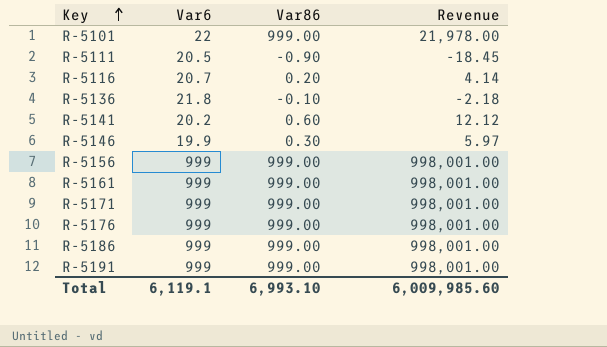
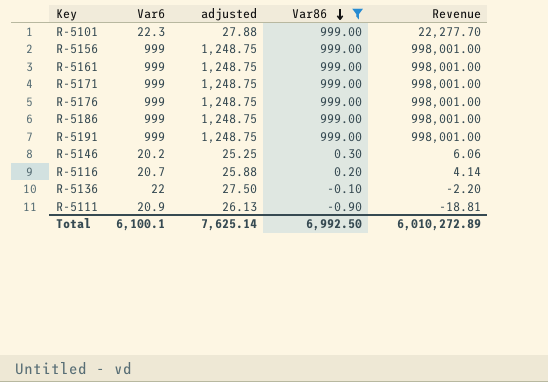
filter: none -> Var86 != 0.60
row order: Key ascending -> Var86 descending
column adjusted | formula: none -> [Var6] * 1.25
R-5101 | Var6: 22 -> 22.3
R-5101 | Revenue: 21,978.00 -> 22,277.70
R-5146 | Var6: 19.9 -> 20.2
R-5146 | Revenue: 5.97 -> 6.06
R-5136 | Var6: 21.8 -> 22
R-5136 | Revenue: -2.18 -> -2.20
R-5111 | Var6: 20.5 -> 20.9
R-5111 | Revenue: -18.45 -> -18.81
Total | Var6: 6,119.1 -> 6,100.1
Total | Var86: 6,993.10 -> 6,992.50
Total | Revenue: 6,009,985.60 -> 6,010,272.89

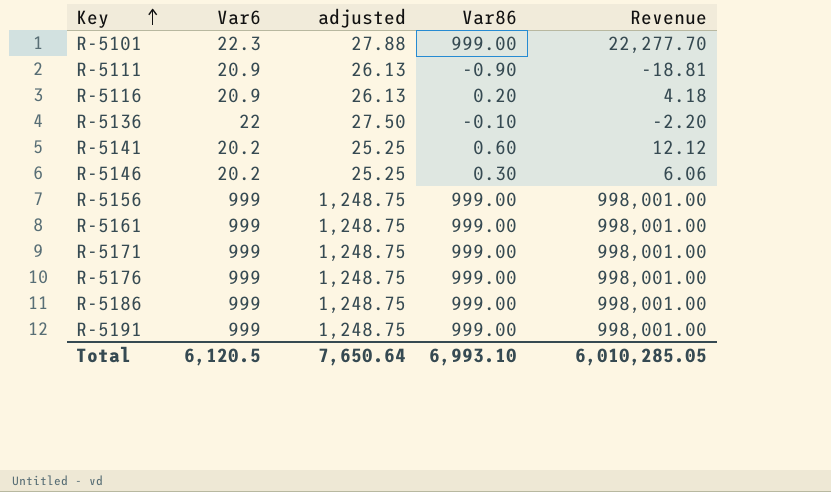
filter: Var86 != 0.60 -> none
row order: Var86 descending -> Key ascending
R-5116 | Var6: 20.7 -> 20.9
R-5116 | adjusted: 25.88 -> 26.13
R-5116 | Revenue: 4.14 -> 4.18
Total | Var6: 6,100.1 -> 6,120.5
Total | adjusted: 7,625.14 -> 7,650.64
Total | Var86: 6,992.50 -> 6,993.10
Total | Revenue: 6,010,272.89 -> 6,010,285.05

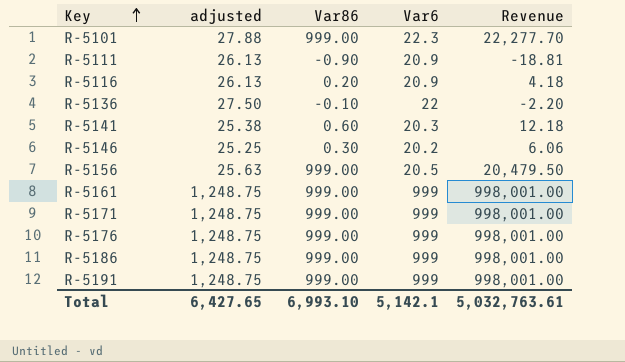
column Var6 | position: 2 -> 4
R-5141 | adjusted: 25.25 -> 25.38
R-5141 | Var6: 20.2 -> 20.3
R-5141 | Revenue: 12.12 -> 12.18
R-5156 | adjusted: 1,248.75 -> 25.63
R-5156 | Var6: 999 -> 20.5
R-5156 | Revenue: 998,001.00 -> 20,479.50
Total | adjusted: 7,650.64 -> 6,427.65
Total | Var6: 6,120.5 -> 5,142.1
Total | Revenue: 6,010,285.05 -> 5,032,763.61

